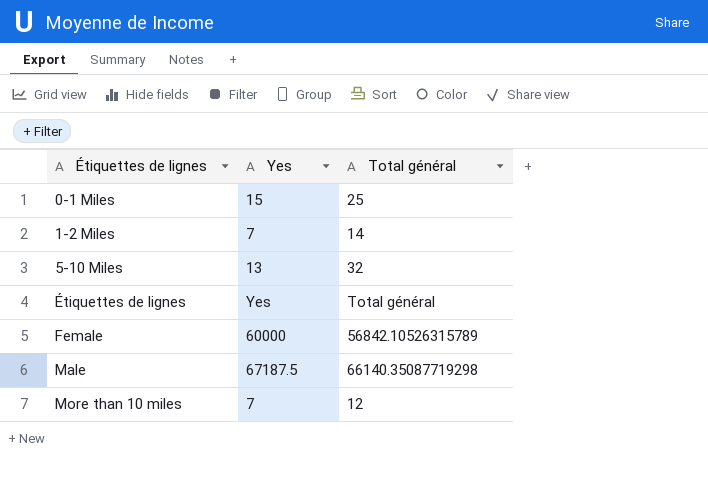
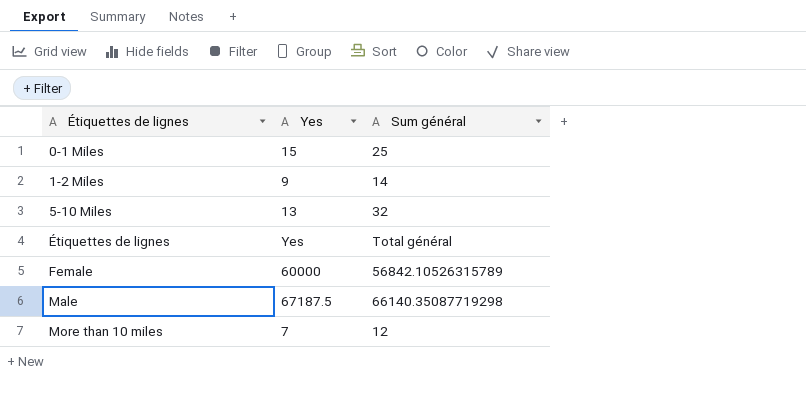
column name: Total général -> Sum général
1-2 Miles | Yes: 7 -> 9

